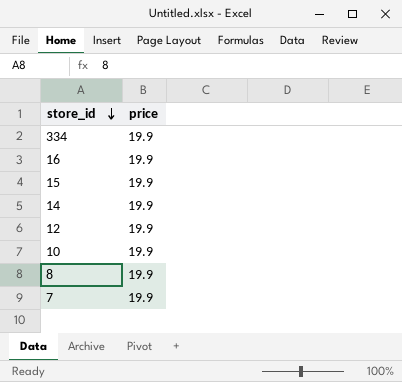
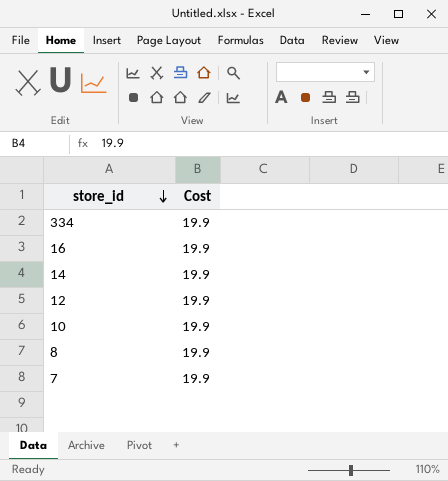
column name: price -> Cost
row 15: 19.9 -> none

